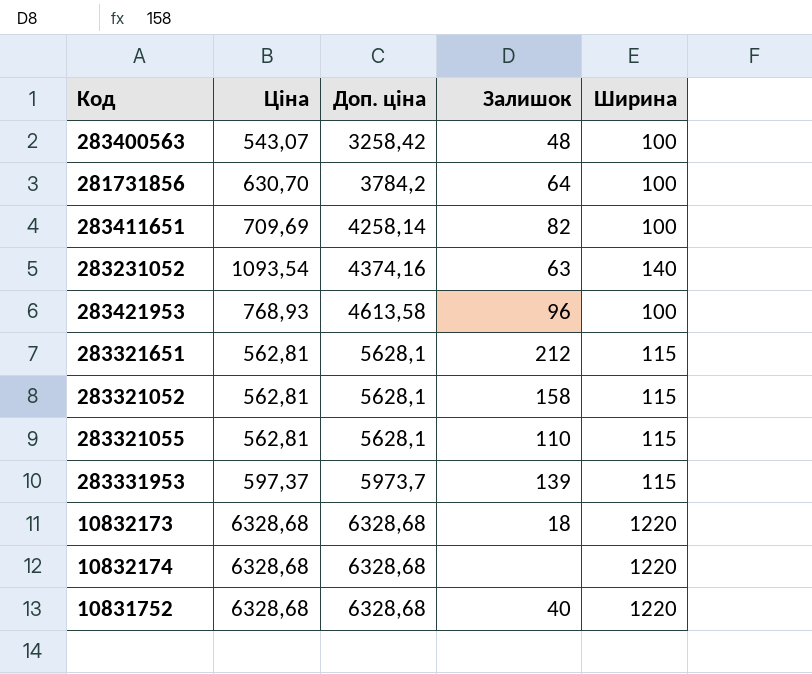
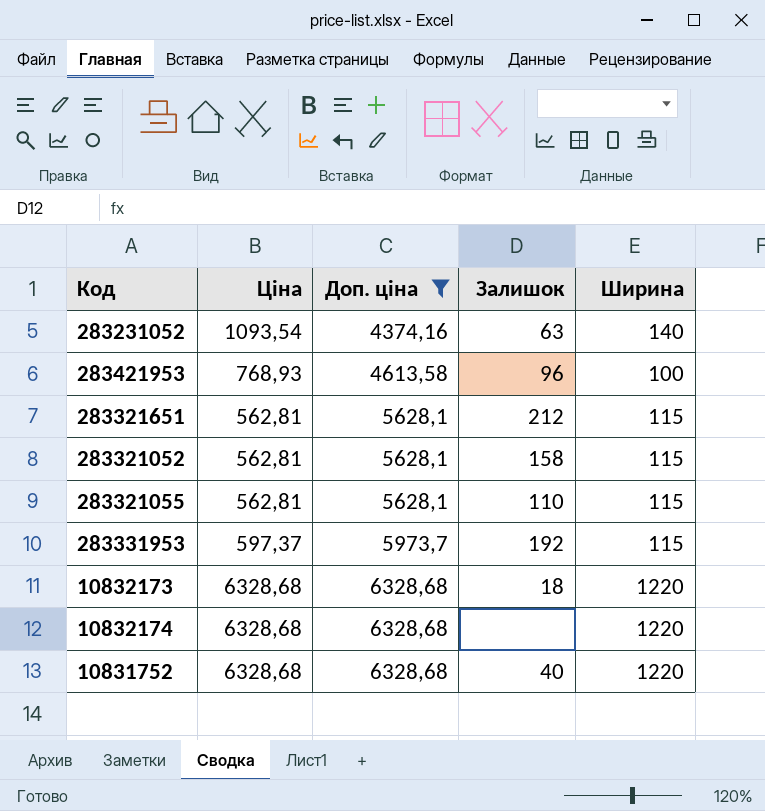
filter: none -> Доп. ціна >= 4374,16
283331953 | Залишок: 139 -> 192

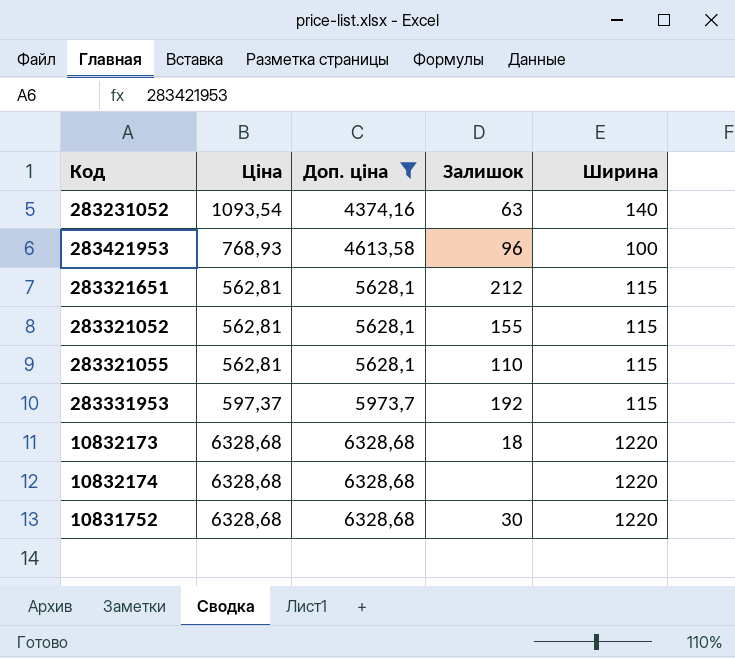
283321052 | Залишок: 158 -> 155
10831752 | Залишок: 40 -> 30

